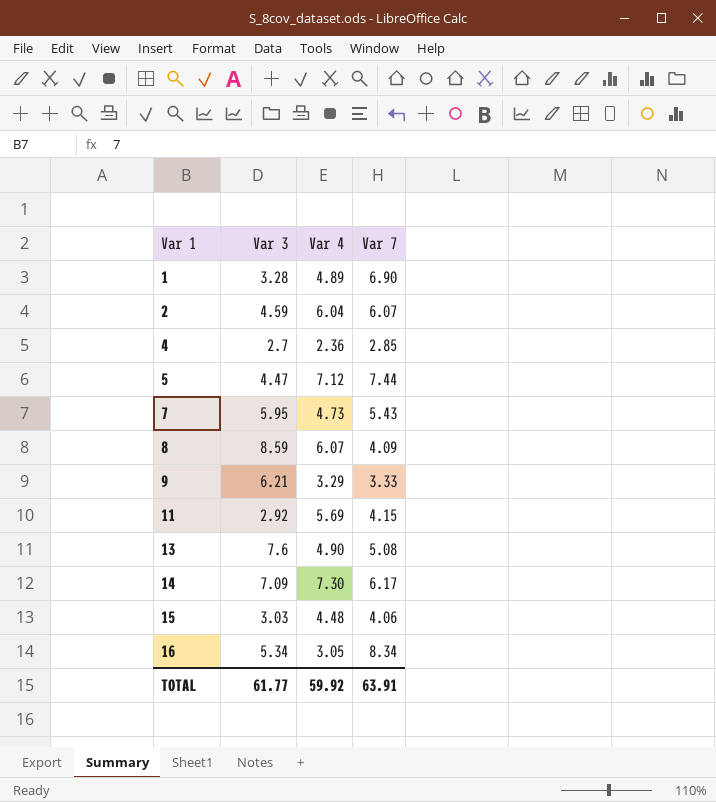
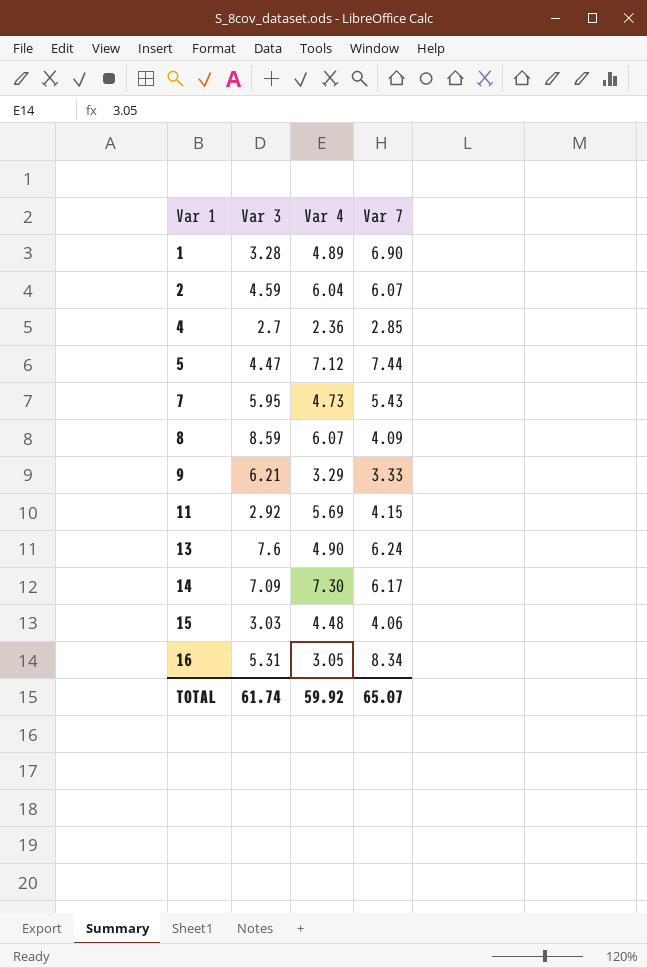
13 | Var 7: 5.08 -> 6.24
16 | Var 3: 5.34 -> 5.31
TOTAL | Var 3: 61.77 -> 61.74
TOTAL | Var 7: 63.91 -> 65.07

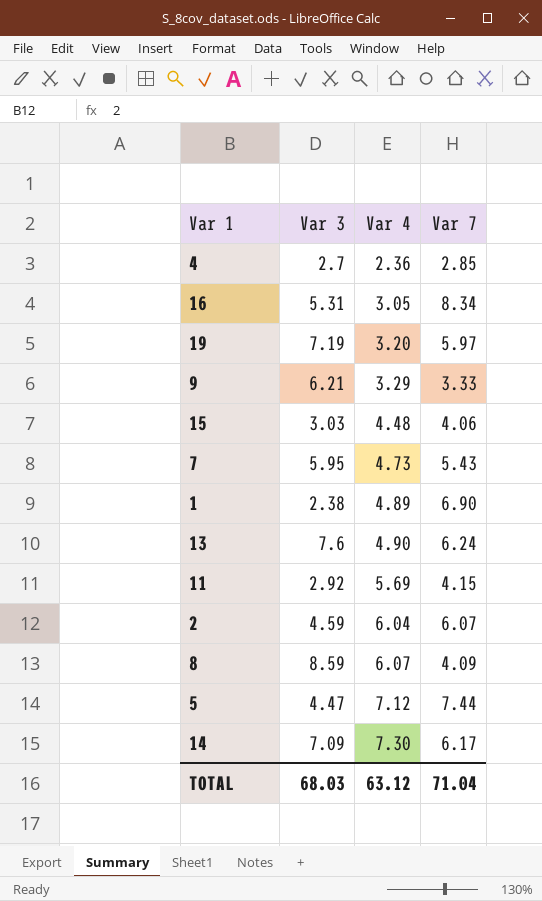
row order: Var 1 ascending -> Var 4 ascending
row 19: none -> 7.19 | 3.20 | 5.97
1 | Var 3: 3.28 -> 2.38
TOTAL | Var 3: 61.74 -> 68.03
TOTAL | Var 4: 59.92 -> 63.12
TOTAL | Var 7: 65.07 -> 71.04

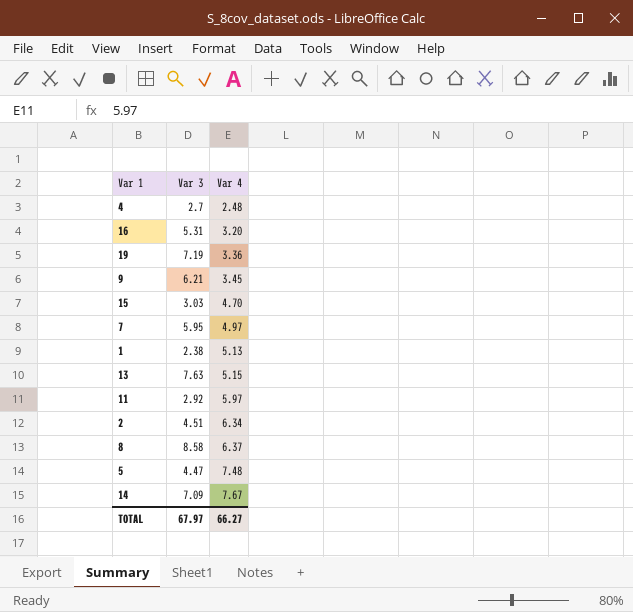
column Var 7 | position: 4 -> none
4 | Var 4: 2.36 -> 2.48
16 | Var 4: 3.05 -> 3.20
19 | Var 4: 3.20 -> 3.36
9 | Var 4: 3.29 -> 3.45
15 | Var 4: 4.48 -> 4.70
7 | Var 4: 4.73 -> 4.97
1 | Var 4: 4.89 -> 5.13
13 | Var 3: 7.6 -> 7.63
13 | Var 4: 4.90 -> 5.15
11 | Var 4: 5.69 -> 5.97
2 | Var 3: 4.59 -> 4.51
2 | Var 4: 6.04 -> 6.34
8 | Var 3: 8.59 -> 8.58
8 | Var 4: 6.07 -> 6.37
5 | Var 4: 7.12 -> 7.48
14 | Var 4: 7.30 -> 7.67
TOTAL | Var 3: 68.03 -> 67.97
TOTAL | Var 4: 63.12 -> 66.27

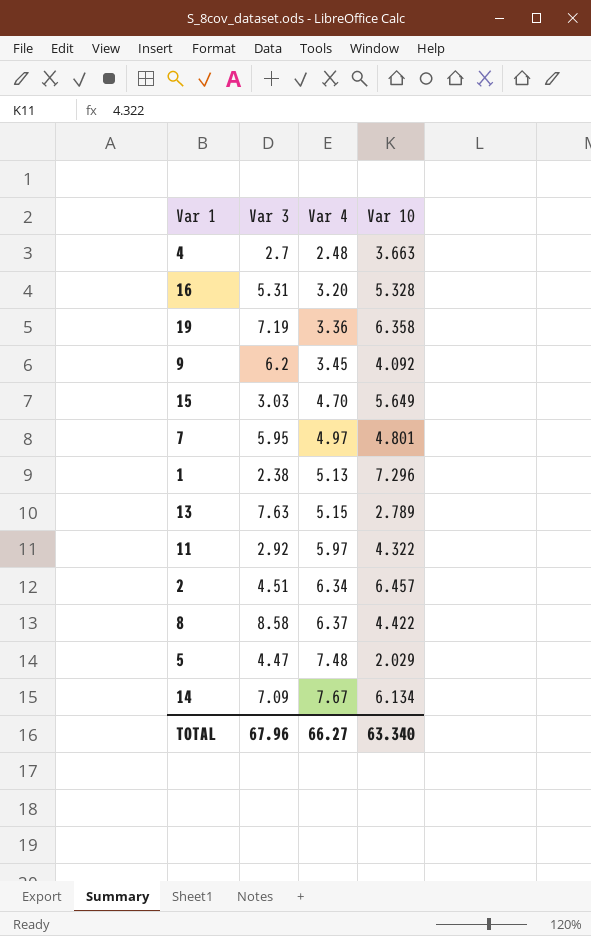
column Var 10 | position: none -> 4
9 | Var 3: 6.21 -> 6.2
TOTAL | Var 3: 67.97 -> 67.96

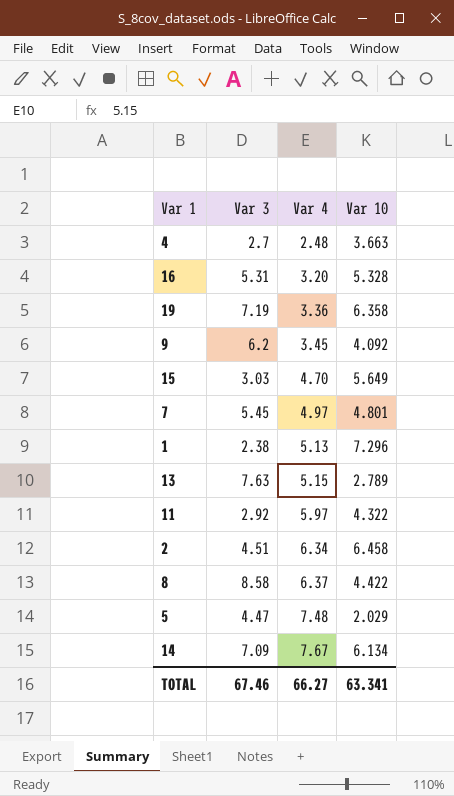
7 | Var 3: 5.95 -> 5.45
2 | Var 10: 6.457 -> 6.458
TOTAL | Var 3: 67.96 -> 67.46
TOTAL | Var 10: 63.340 -> 63.341

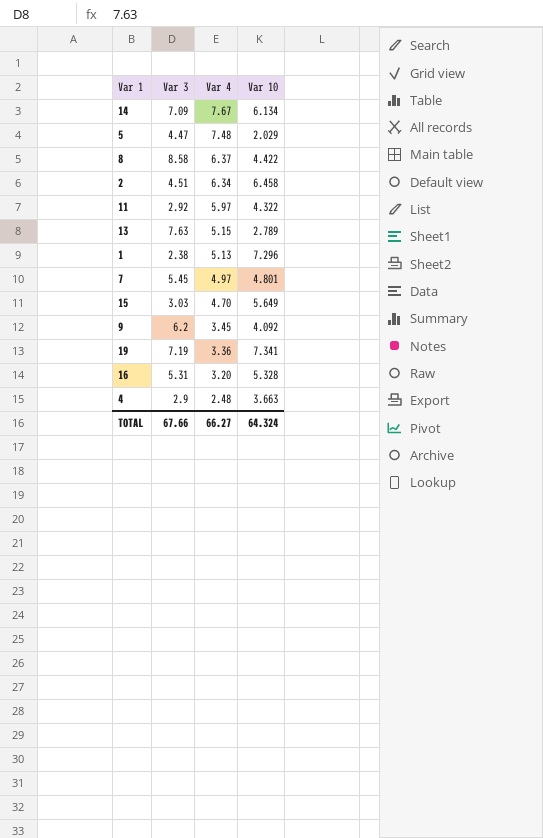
row order: Var 4 ascending -> Var 4 descending
19 | Var 10: 6.358 -> 7.341
4 | Var 3: 2.7 -> 2.9
TOTAL | Var 3: 67.46 -> 67.66
TOTAL | Var 10: 63.341 -> 64.324

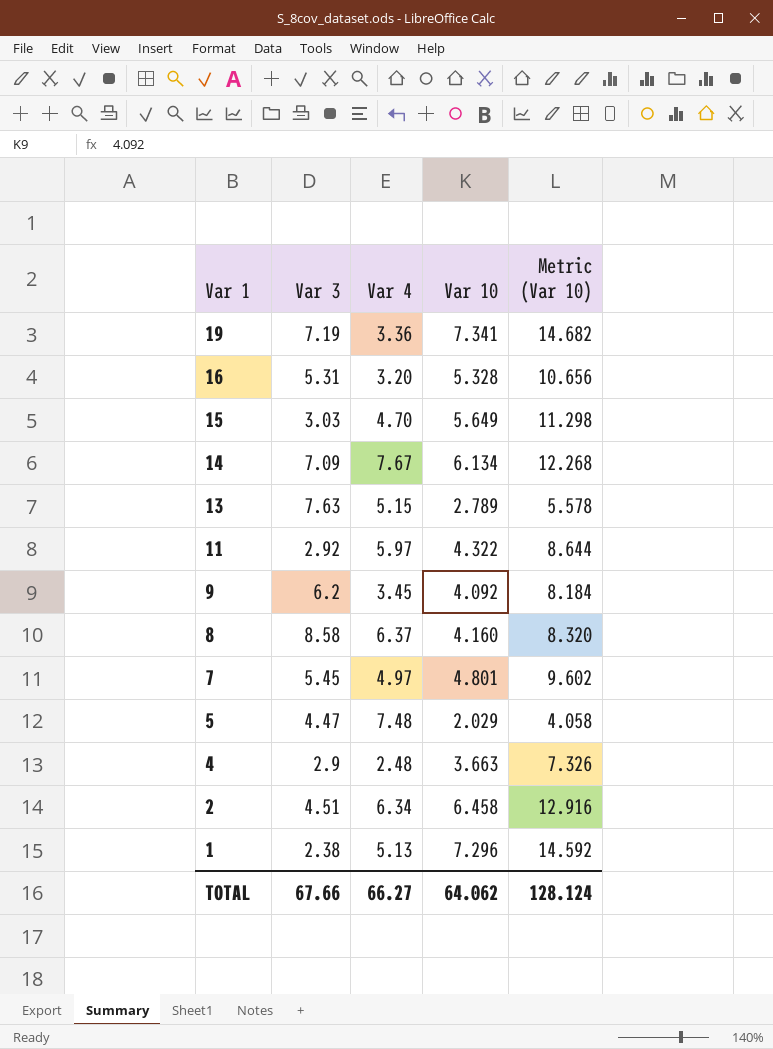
row order: Var 4 descending -> Var 1 descending
column Metric (Var 10) | formula: none -> [Var 10] * 2
8 | Var 10: 4.422 -> 4.160
TOTAL | Var 10: 64.324 -> 64.062

